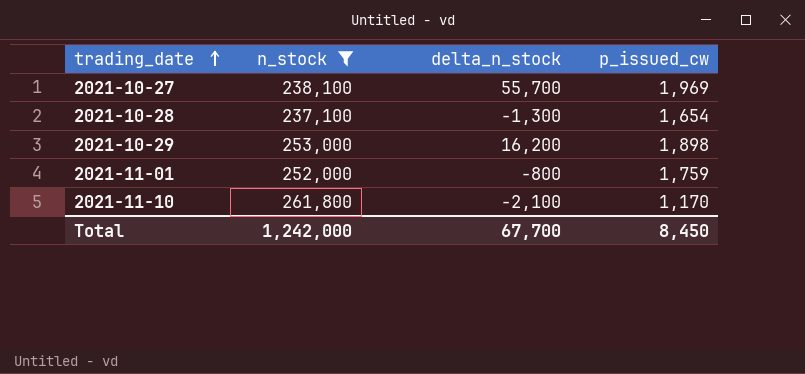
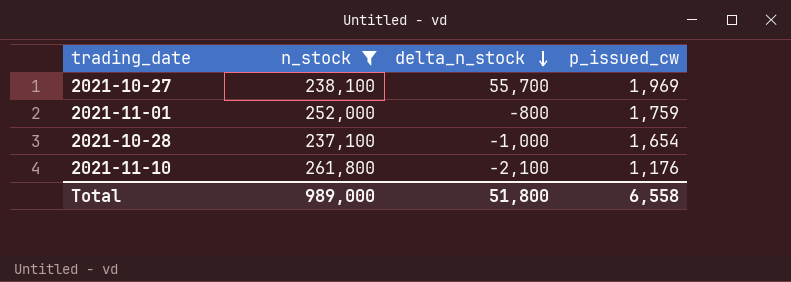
row order: trading_date ascending -> delta_n_stock descending
row 2021-10-29: 253,000 | 16,200 | 1,898 -> none
2021-10-28 | delta_n_stock: -1,300 -> -1,000
2021-11-10 | p_issued_cw: 1,170 -> 1,176
Total | n_stock: 1,242,000 -> 989,000
Total | delta_n_stock: 67,700 -> 51,800
Total | p_issued_cw: 8,450 -> 6,558

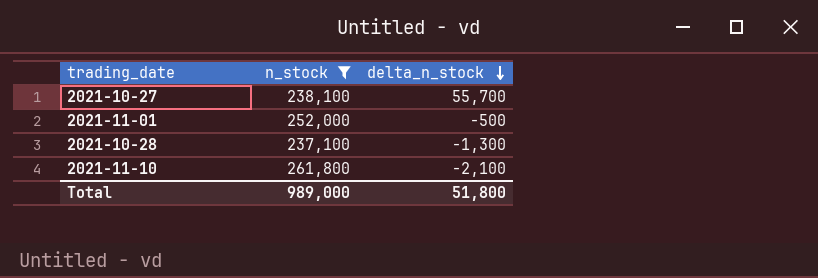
column p_issued_cw | position: 4 -> none
2021-11-01 | delta_n_stock: -800 -> -500
2021-10-28 | delta_n_stock: -1,000 -> -1,300

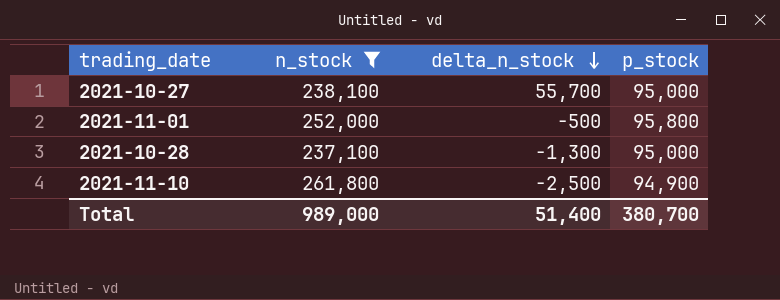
column p_stock | position: none -> 4
2021-11-10 | delta_n_stock: -2,100 -> -2,500
Total | delta_n_stock: 51,800 -> 51,400

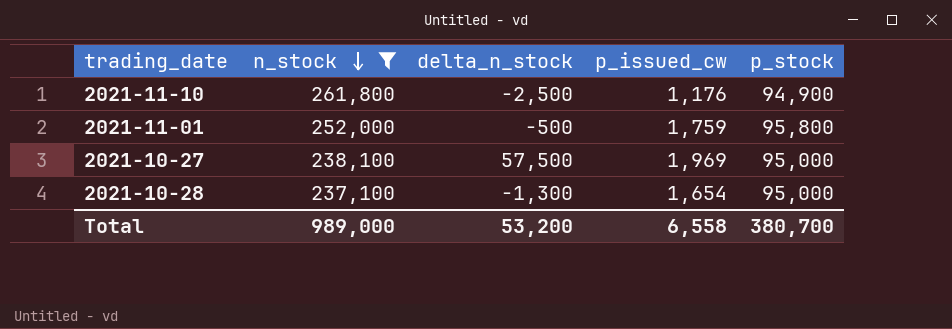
row order: delta_n_stock descending -> n_stock descending
column p_issued_cw | position: none -> 4
2021-10-27 | delta_n_stock: 55,700 -> 57,500
Total | delta_n_stock: 51,400 -> 53,200

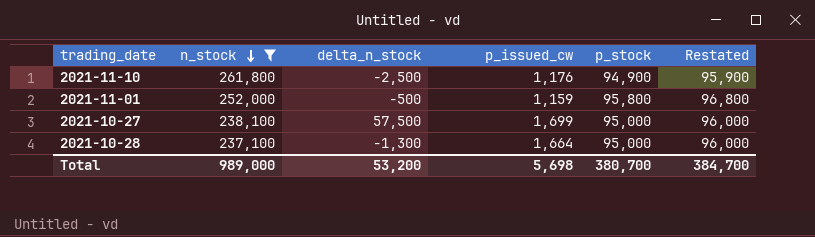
column Restated | formula: none -> [p_stock] + 1000
2021-11-01 | p_issued_cw: 1,759 -> 1,159
2021-10-27 | p_issued_cw: 1,969 -> 1,699
2021-10-28 | p_issued_cw: 1,654 -> 1,664
Total | p_issued_cw: 6,558 -> 5,698

